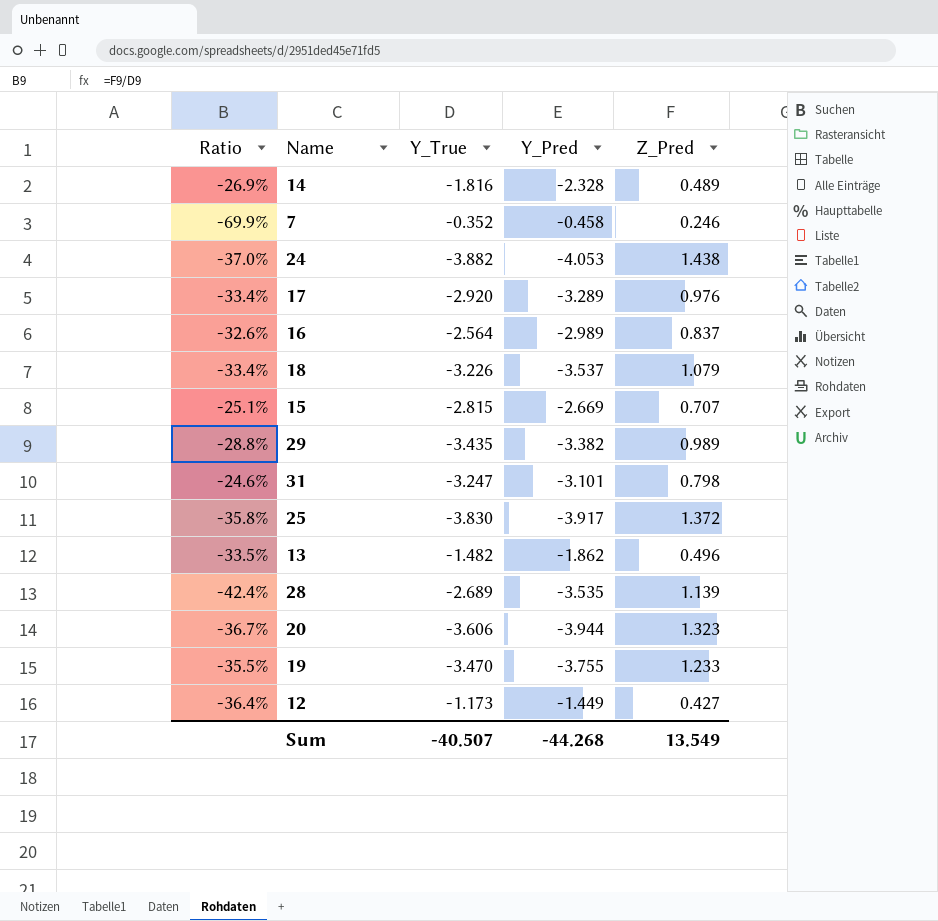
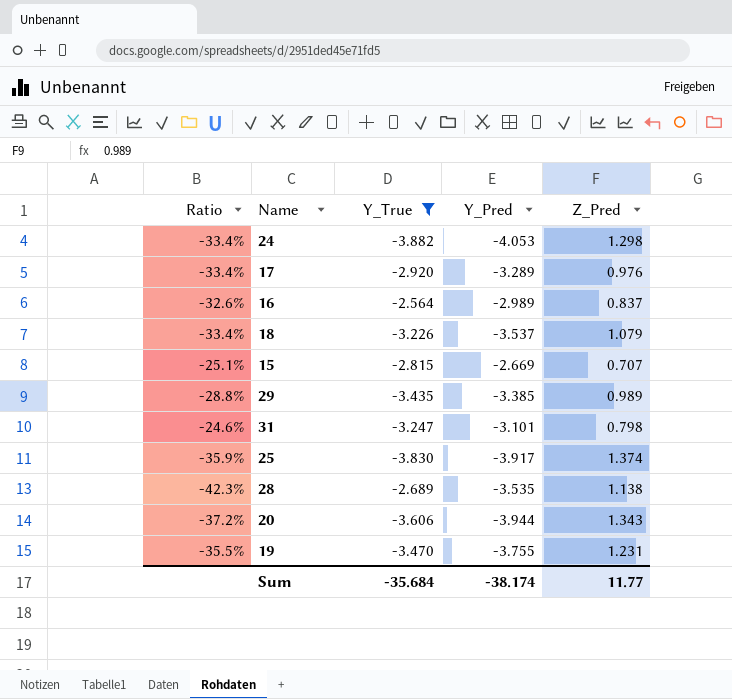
filter: none -> Y_True <= -2.564
24 | Ratio: -37.0% -> -33.4%
24 | Z_Pred: 1.438 -> 1.298
29 | Y_Pred: -3.382 -> -3.385
25 | Ratio: -35.8% -> -35.9%
25 | Z_Pred: 1.372 -> 1.374
28 | Ratio: -42.4% -> -42.3%
28 | Z_Pred: 1.139 -> 1.138
20 | Ratio: -36.7% -> -37.2%
20 | Z_Pred: 1.323 -> 1.343
19 | Z_Pred: 1.233 -> 1.231
Sum | Y_True: -40.507 -> -35.684
Sum | Y_Pred: -44.268 -> -38.174
Sum | Z_Pred: 13.549 -> 11.77

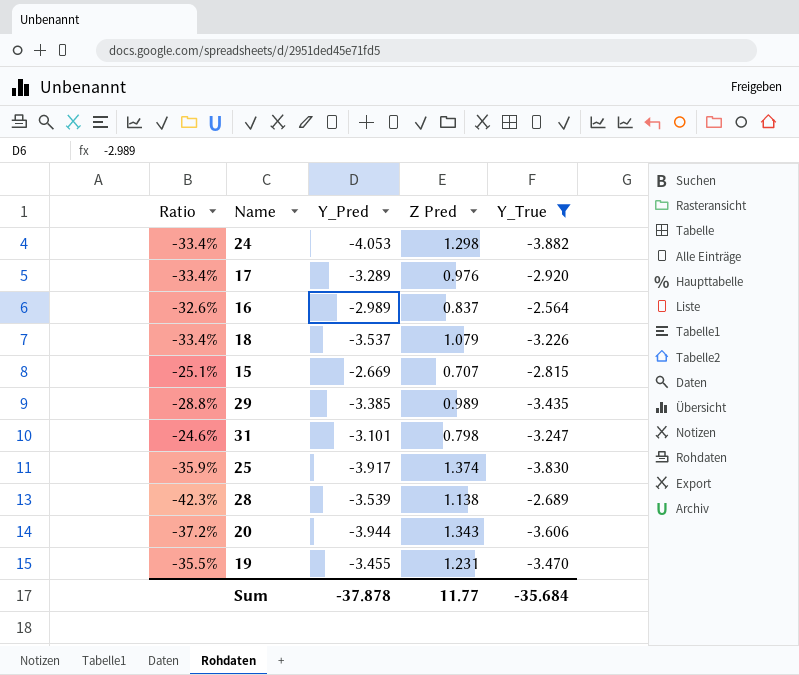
column name: Z_Pred -> Z Pred
column Y_True | position: 3 -> 5
28 | Y_Pred: -3.535 -> -3.539
19 | Y_Pred: -3.755 -> -3.455
Sum | Y_Pred: -38.174 -> -37.878

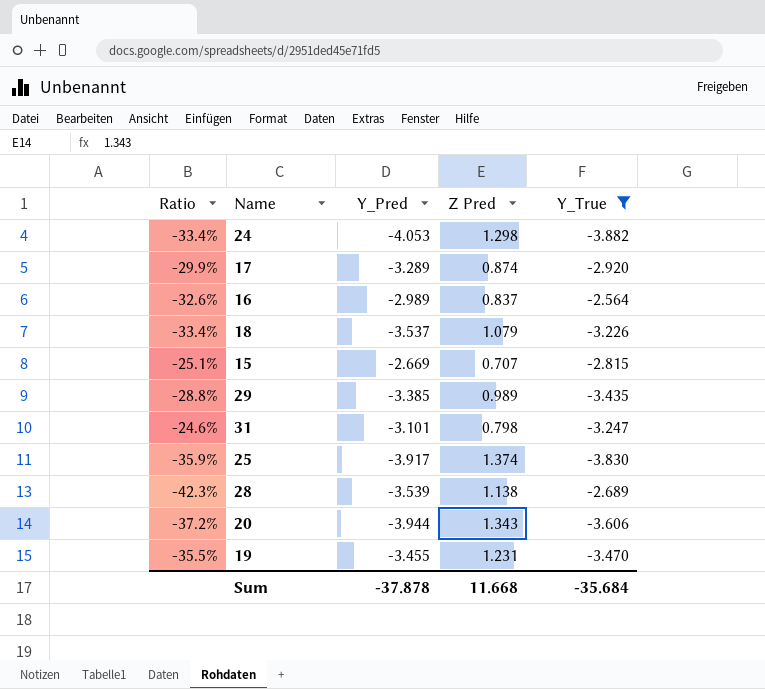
17 | Ratio: -33.4% -> -29.9%
17 | Z Pred: 0.976 -> 0.874
Sum | Z Pred: 11.77 -> 11.668

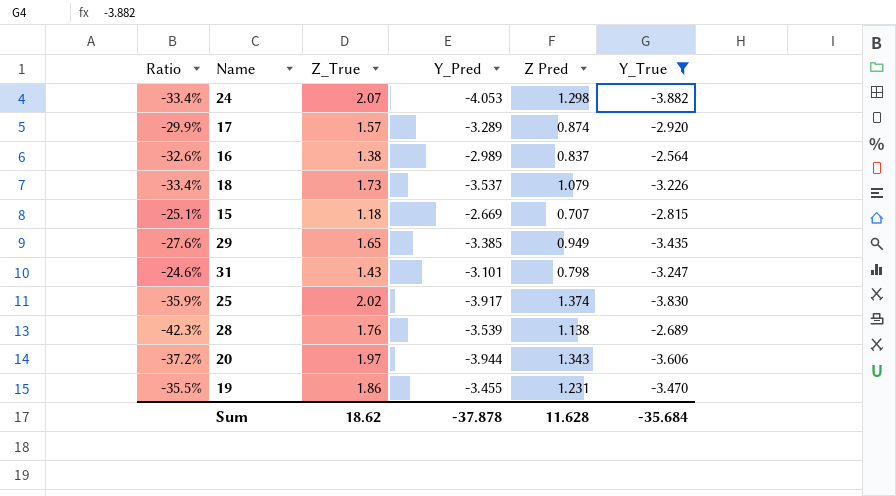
column Z_True | position: none -> 3
29 | Ratio: -28.8% -> -27.6%
29 | Z Pred: 0.989 -> 0.949
Sum | Z Pred: 11.668 -> 11.628

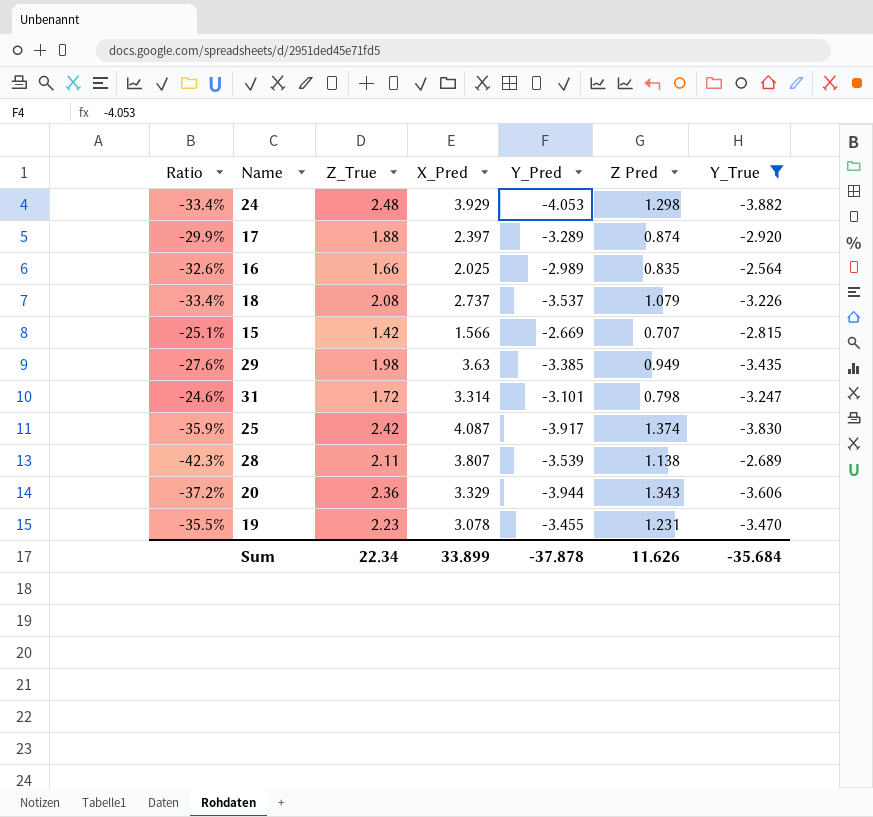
column X_Pred | position: none -> 4
24 | Z_True: 2.07 -> 2.48
17 | Z_True: 1.57 -> 1.88
16 | Z_True: 1.38 -> 1.66
16 | Z Pred: 0.837 -> 0.835
18 | Z_True: 1.73 -> 2.08
15 | Z_True: 1.18 -> 1.42
29 | Z_True: 1.65 -> 1.98
31 | Z_True: 1.43 -> 1.72
25 | Z_True: 2.02 -> 2.42
28 | Z_True: 1.76 -> 2.11
20 | Z_True: 1.97 -> 2.36
19 | Z_True: 1.86 -> 2.23
Sum | Z_True: 18.62 -> 22.34
Sum | Z Pred: 11.628 -> 11.626

